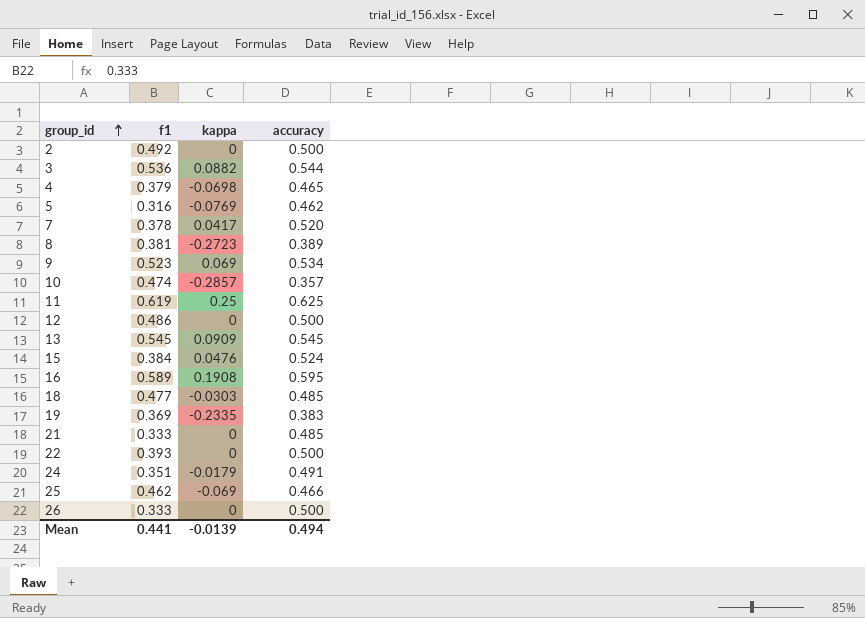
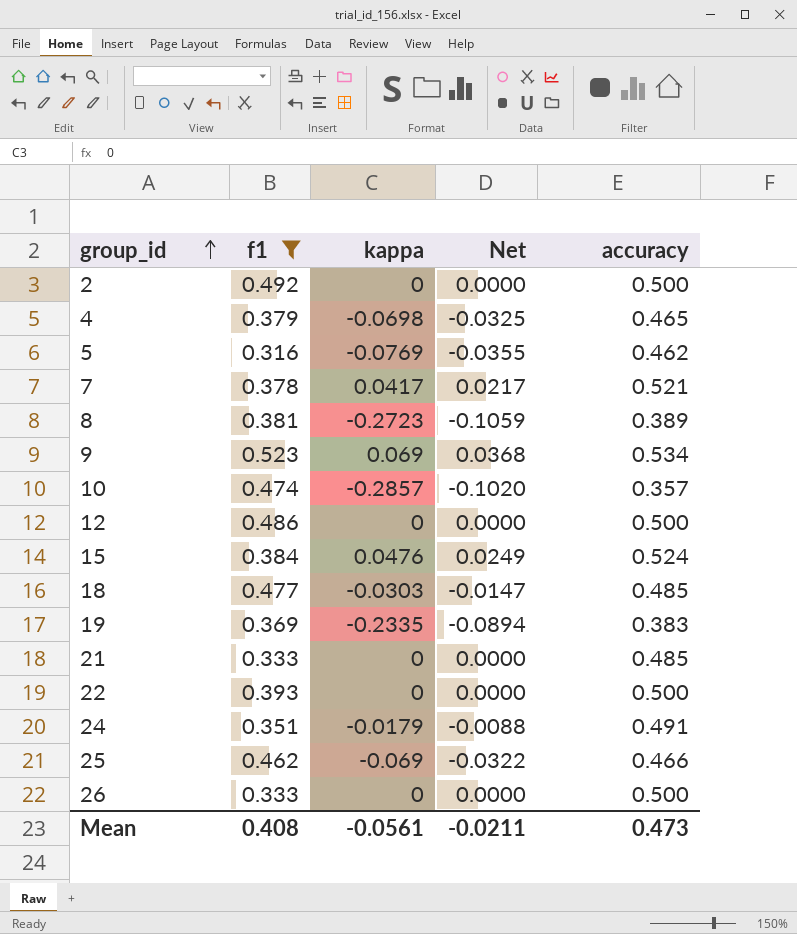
filter: none -> f1 <= 0.523
column Net | formula: none -> [kappa] * [accuracy]
7 | accuracy: 0.520 -> 0.521
Mean | f1: 0.441 -> 0.408
Mean | kappa: -0.0139 -> -0.0561
Mean | accuracy: 0.494 -> 0.473

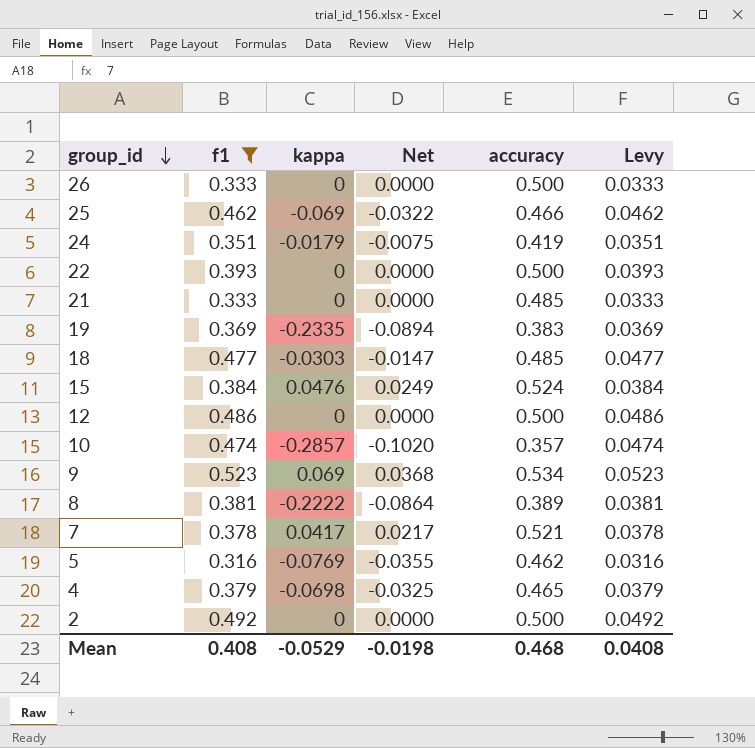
row order: group_id ascending -> group_id descending
column Levy | formula: none -> [f1] * 0.1
24 | Net: -0.0088 -> -0.0075
24 | accuracy: 0.491 -> 0.419
8 | kappa: -0.2723 -> -0.2222
8 | Net: -0.1059 -> -0.0864
Mean | kappa: -0.0561 -> -0.0529
Mean | Net: -0.0211 -> -0.0198
Mean | accuracy: 0.473 -> 0.468

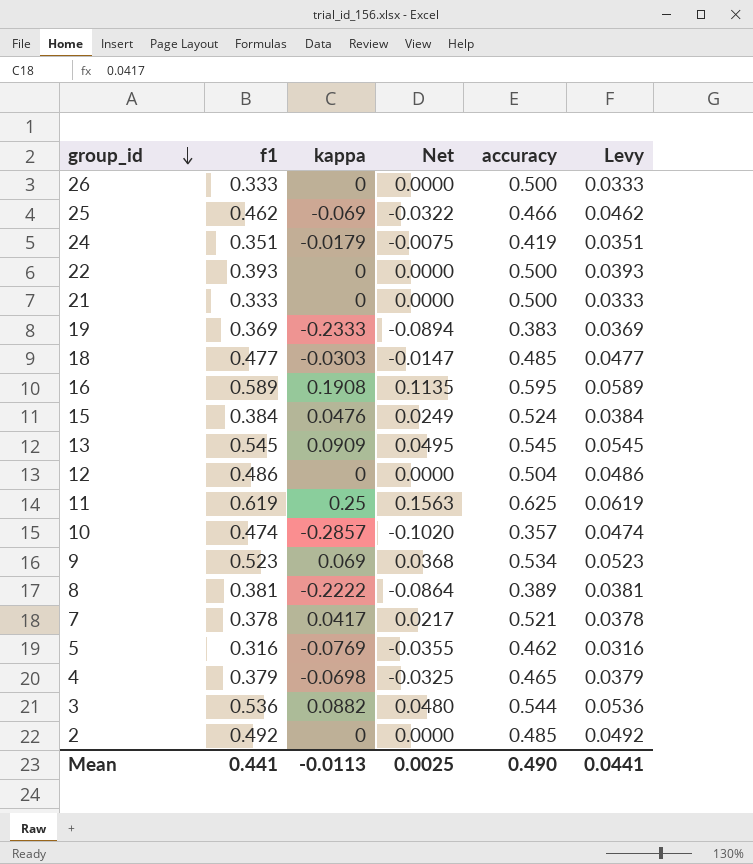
filter: f1 <= 0.523 -> none
21 | accuracy: 0.485 -> 0.500
19 | kappa: -0.2335 -> -0.2333
12 | accuracy: 0.500 -> 0.504
2 | accuracy: 0.500 -> 0.485
Mean | f1: 0.408 -> 0.441
Mean | kappa: -0.0529 -> -0.0113
Mean | Net: -0.0198 -> 0.0025
Mean | accuracy: 0.468 -> 0.490
Mean | Levy: 0.0408 -> 0.0441

